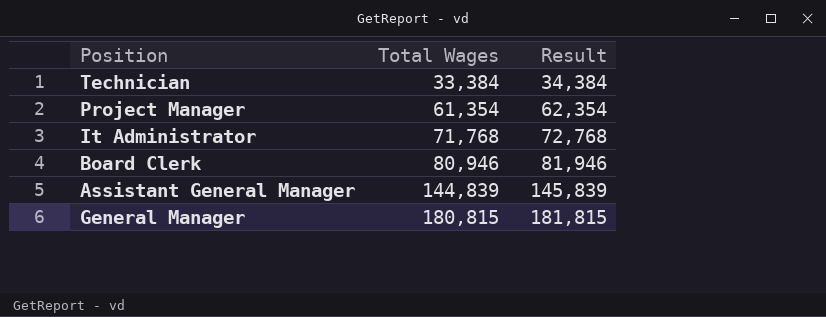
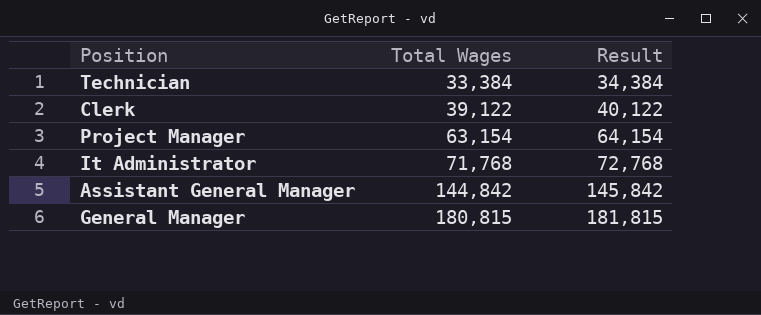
row Board Clerk: 80,946 | 81,946 -> none
row Clerk: none -> 39,122 | 40,122
Project Manager | Total Wages: 61,354 -> 63,154
Project Manager | Result: 62,354 -> 64,154
Assistant General Manager | Total Wages: 144,839 -> 144,842
Assistant General Manager | Result: 145,839 -> 145,842

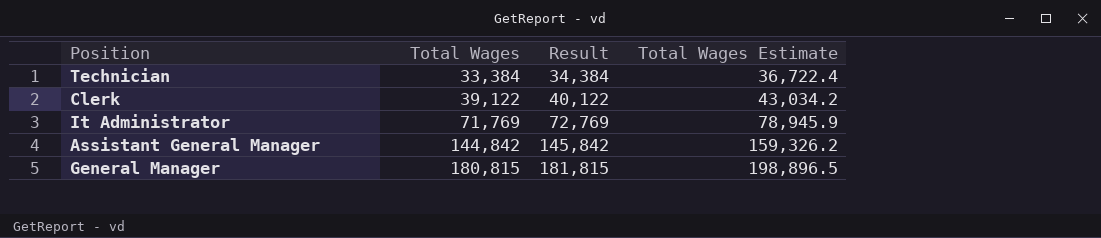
column Total Wages Estimate | formula: none -> [Total Wages] * 1.1
row Project Manager: 63,154 | 64,154 -> none
It Administrator | Total Wages: 71,768 -> 71,769
It Administrator | Result: 72,768 -> 72,769

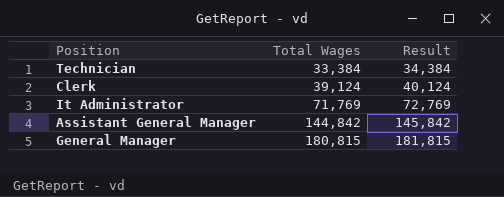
column Total Wages Estimate | formula: [Total Wages] * 1.1 -> none
Clerk | Total Wages: 39,122 -> 39,124
Clerk | Result: 40,122 -> 40,124

